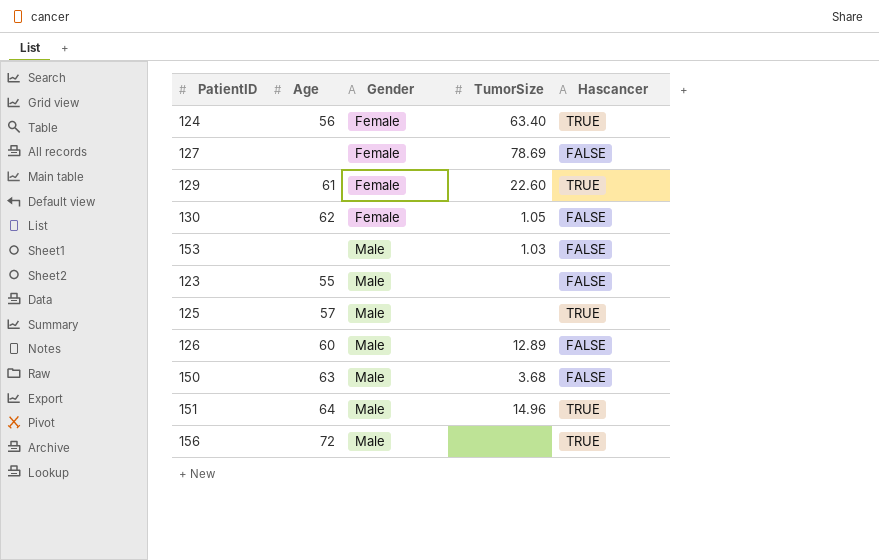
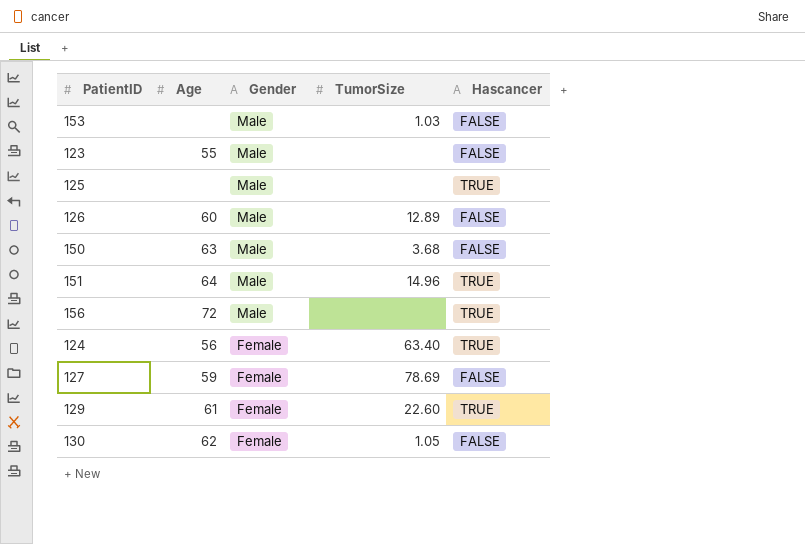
row order: Gender ascending -> Gender descending
125 | Age: 57 -> none
127 | Age: none -> 59

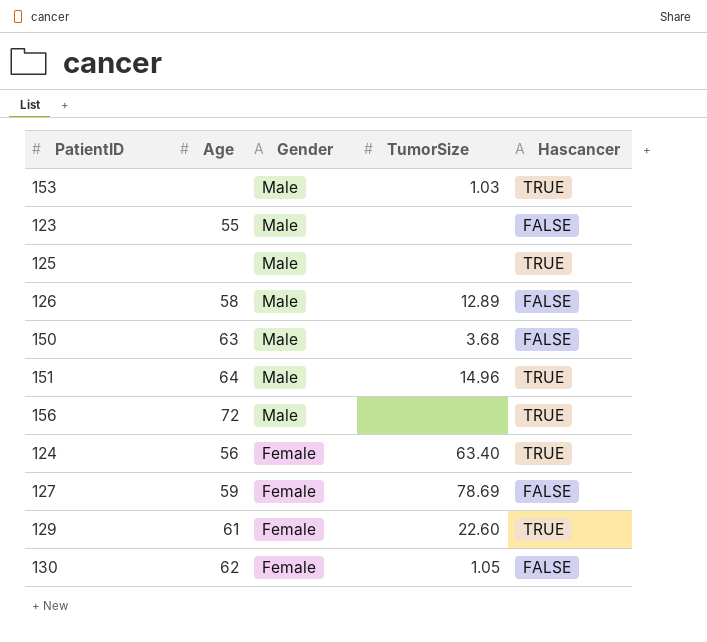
153 | Hascancer: FALSE -> TRUE
126 | Age: 60 -> 58

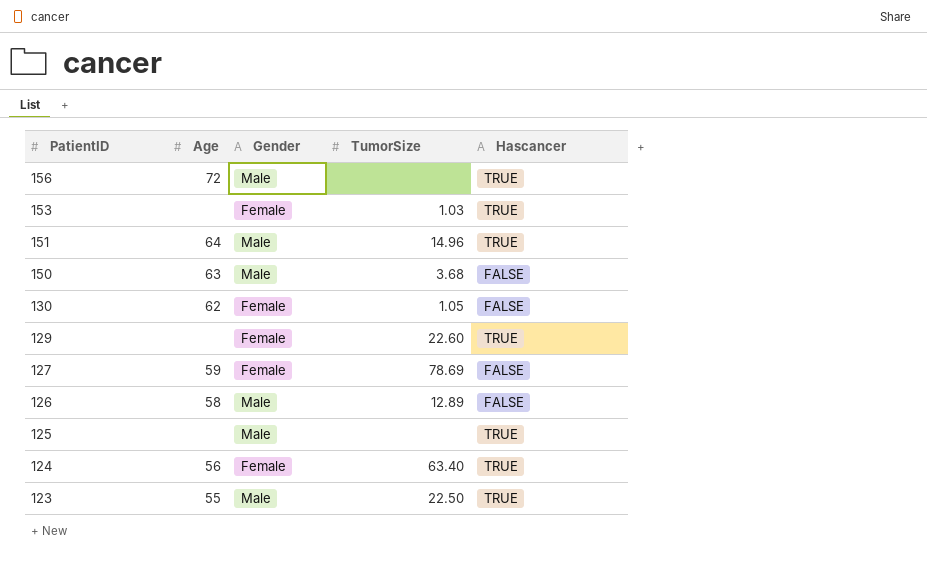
row order: Gender descending -> PatientID descending
153 | Gender: Male -> Female
129 | Age: 61 -> none
123 | TumorSize: none -> 22.50
123 | Hascancer: FALSE -> TRUE

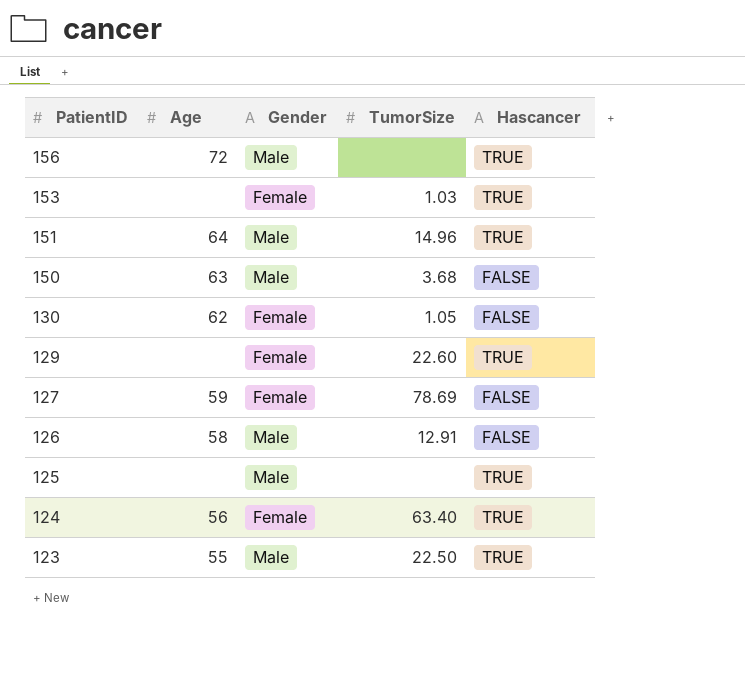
126 | TumorSize: 12.89 -> 12.91

